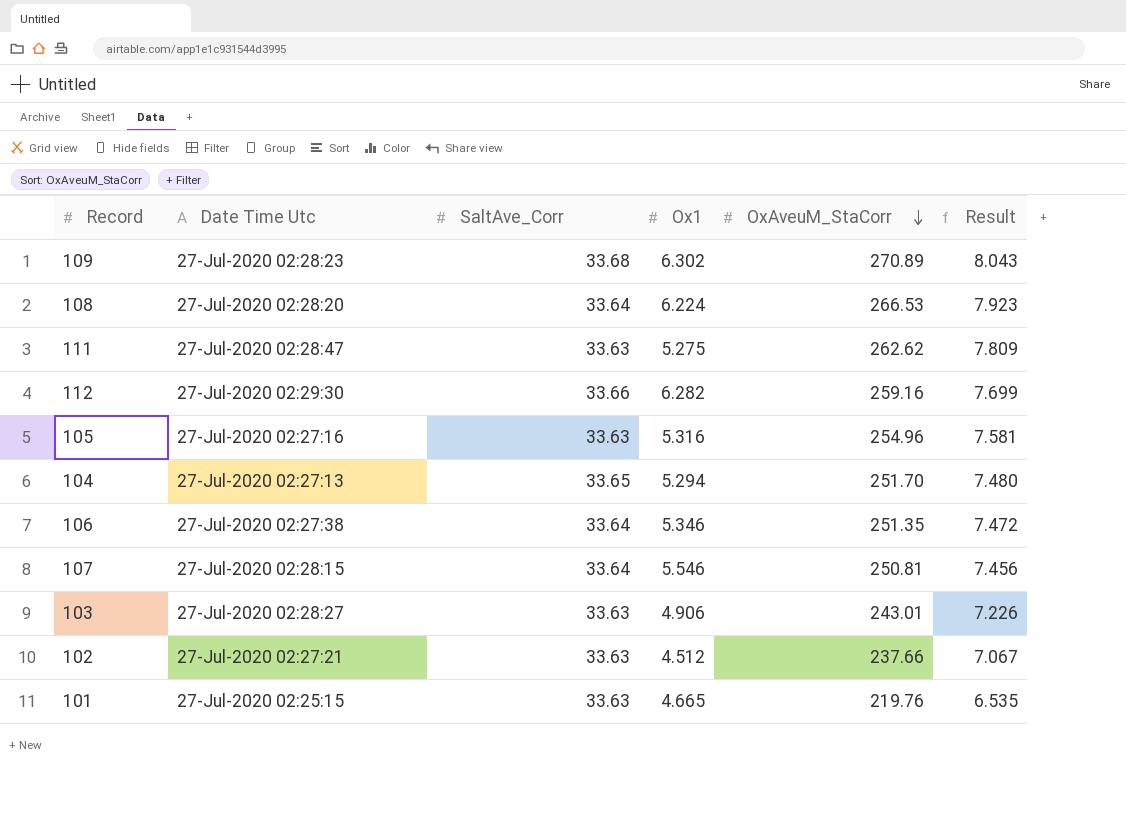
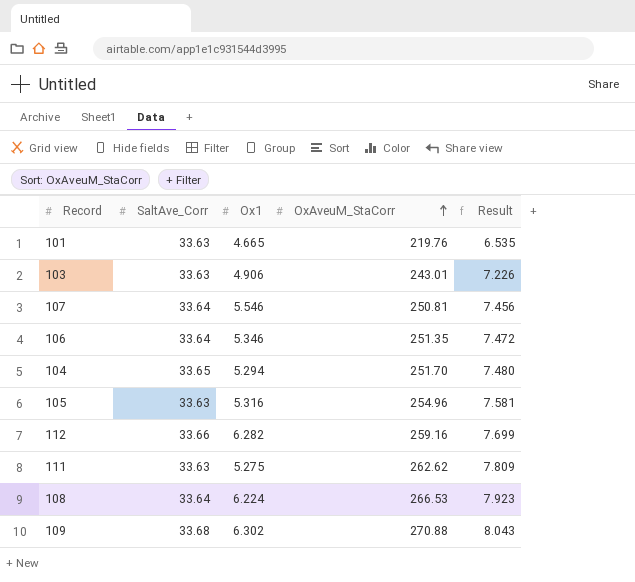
row order: OxAveuM_StaCorr descending -> OxAveuM_StaCorr ascending
column Date Time Utc | position: 2 -> none
row 102: 27-Jul-2020 02:27:21 | 33.63 | 4.512 | 237.66 | 7.067 -> none
109 | OxAveuM_StaCorr: 270.89 -> 270.88

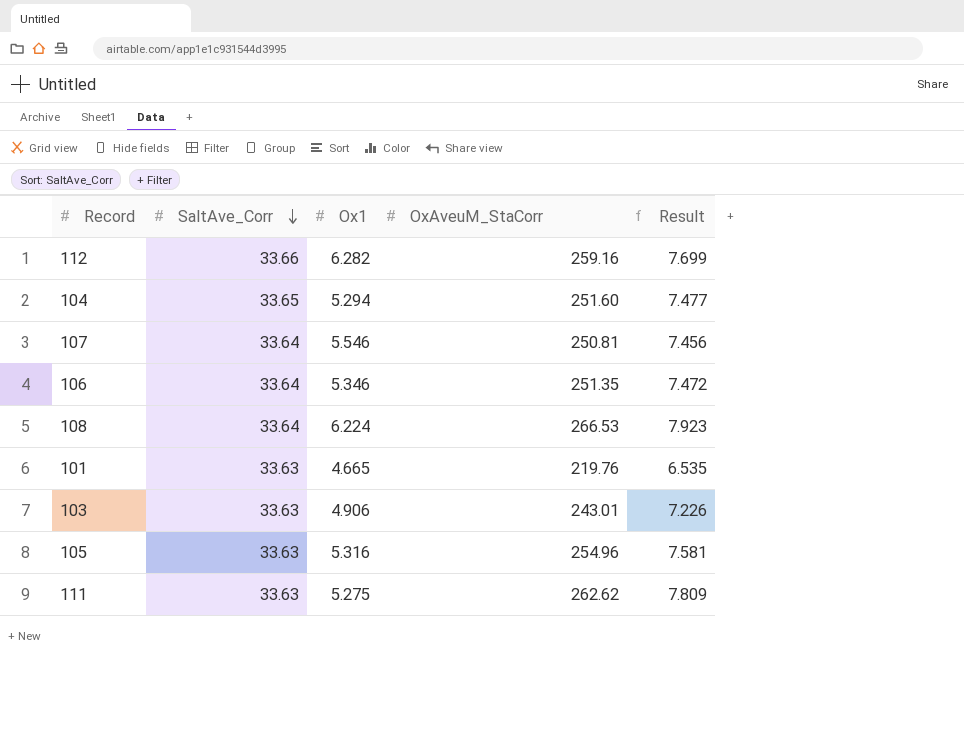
row order: OxAveuM_StaCorr ascending -> SaltAve_Corr descending
row 109: 33.68 | 6.302 | 270.88 | 8.043 -> none
104 | OxAveuM_StaCorr: 251.70 -> 251.60
104 | Result: 7.480 -> 7.477

